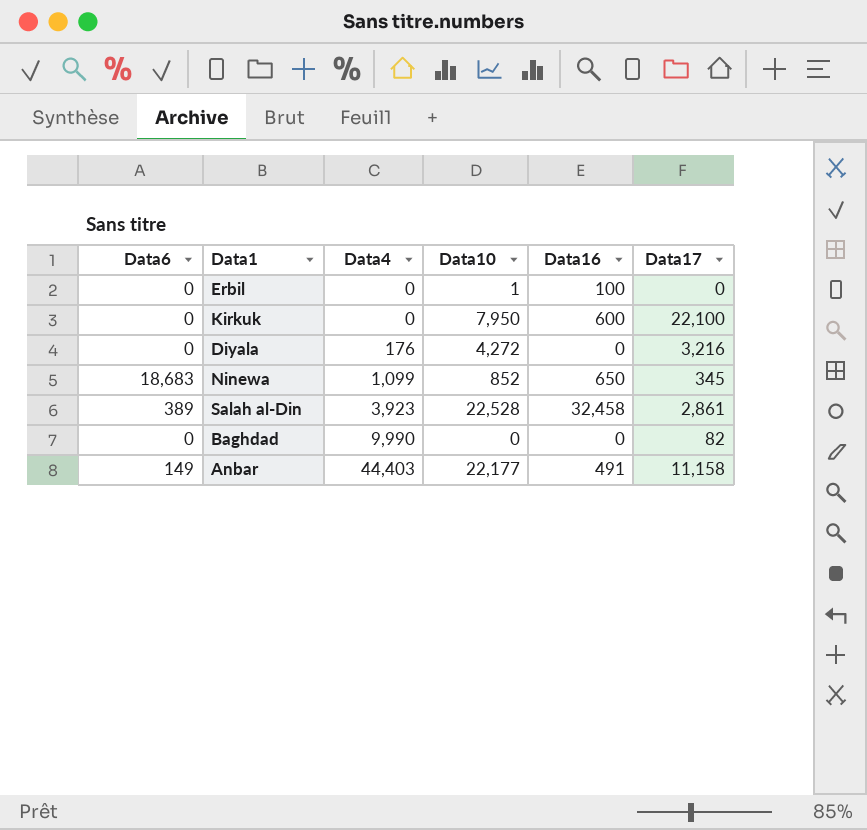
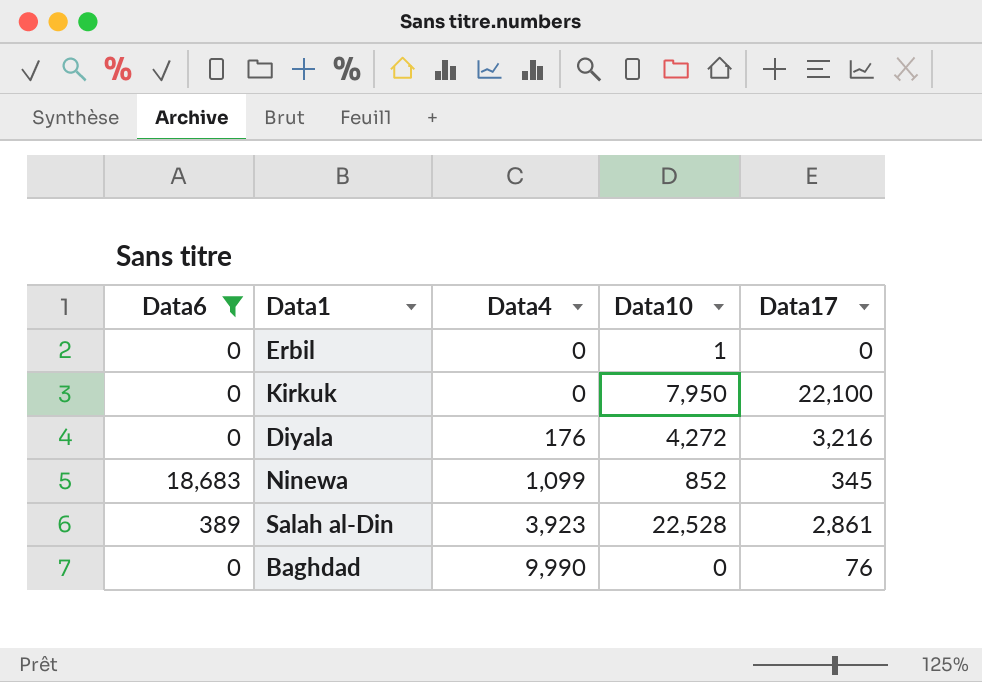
filter: none -> Data6 != 149
column Data16 | position: 5 -> none
Baghdad | Data17: 82 -> 76

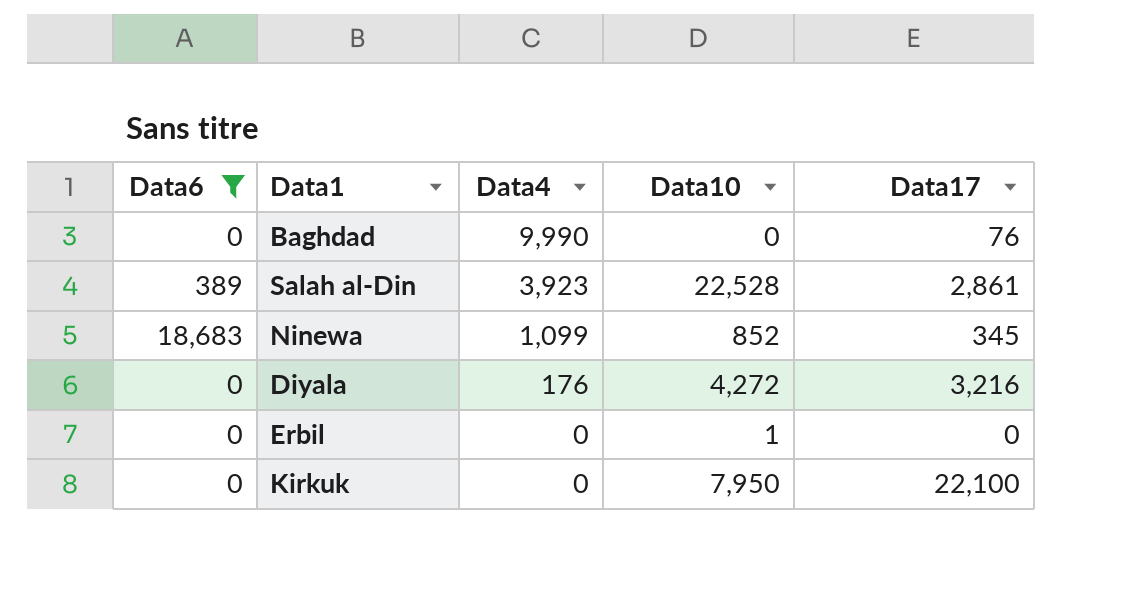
row order: Data4 ascending -> Data4 descending

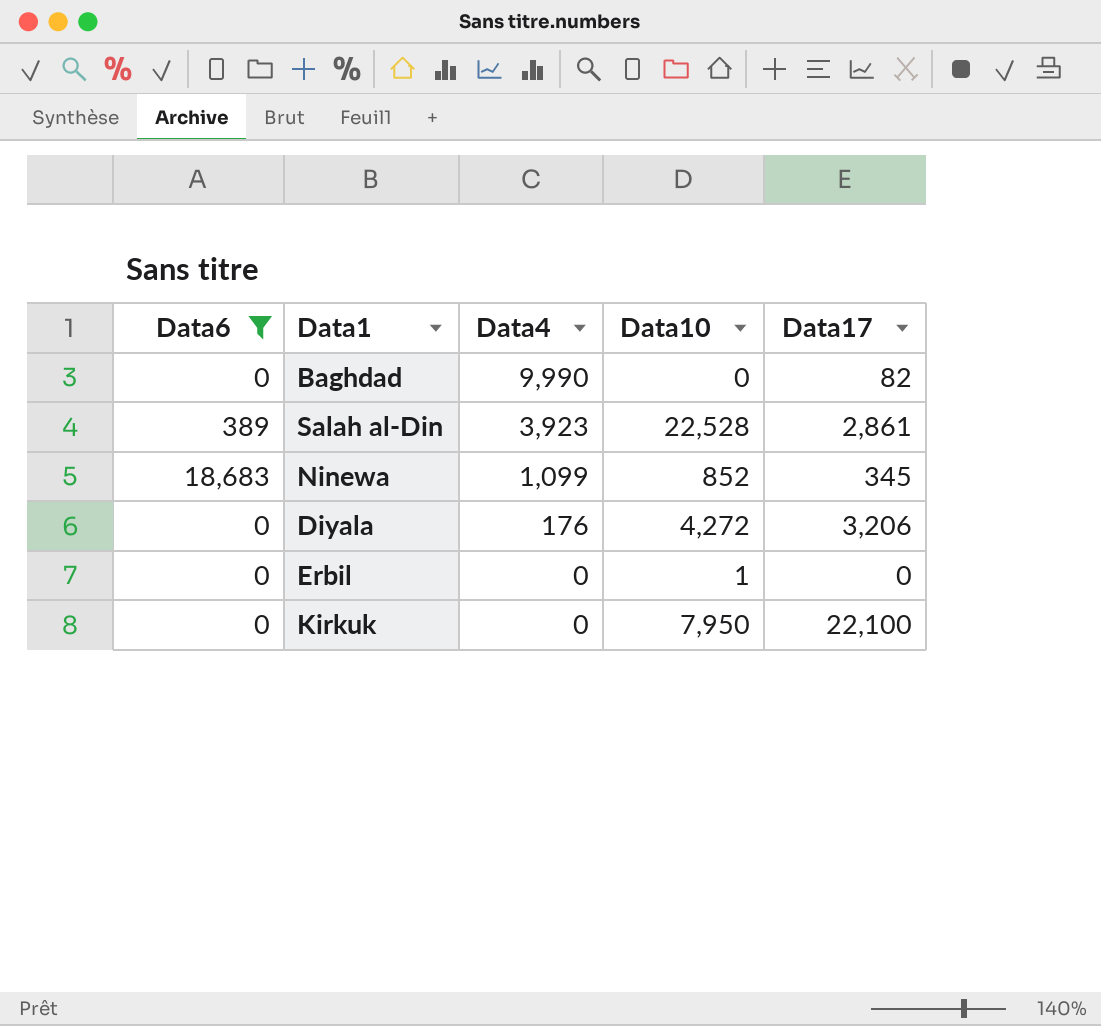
Baghdad | Data17: 76 -> 82
Diyala | Data17: 3,216 -> 3,206

